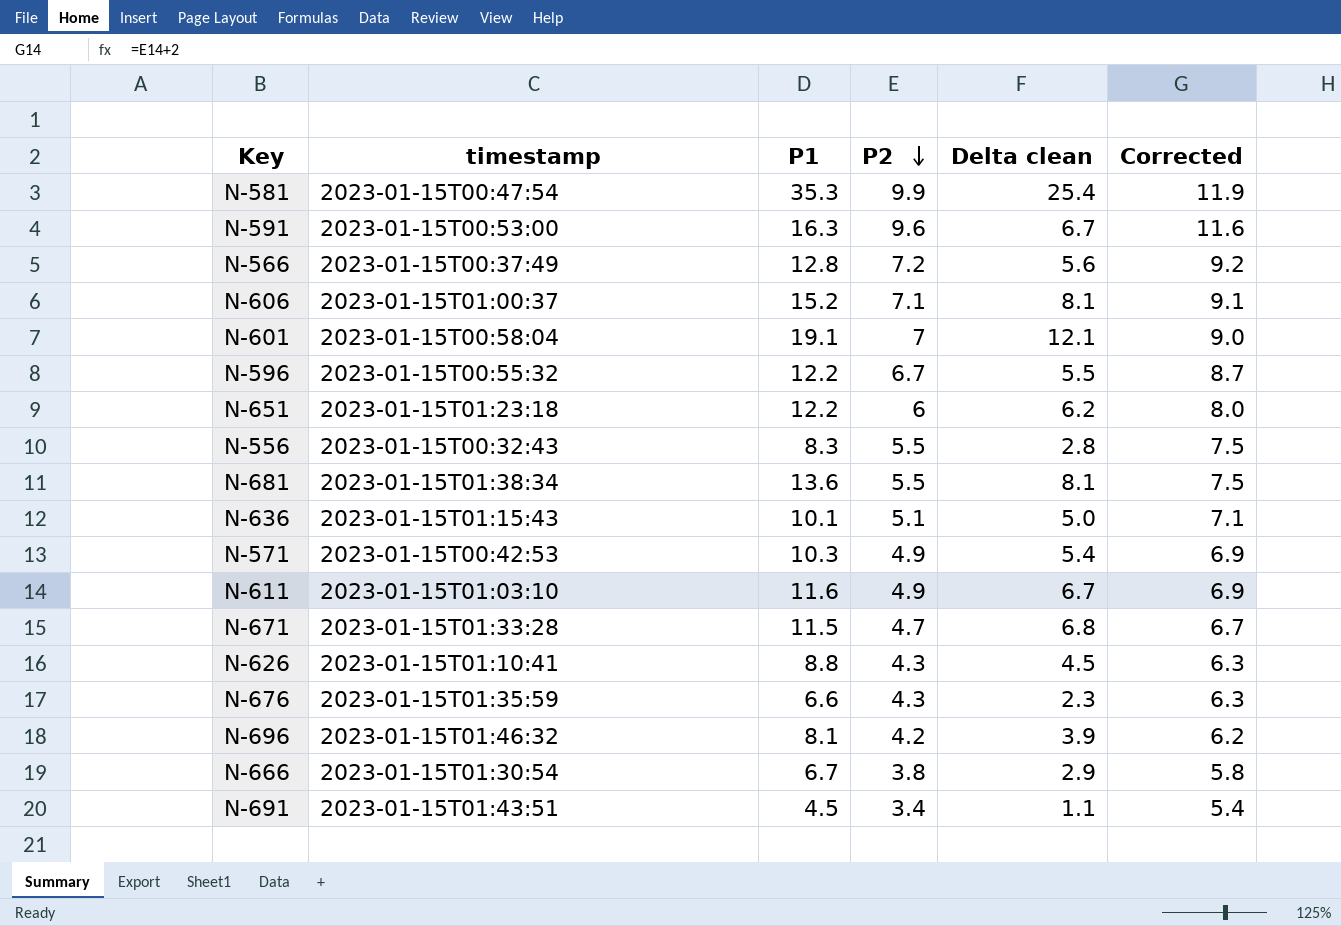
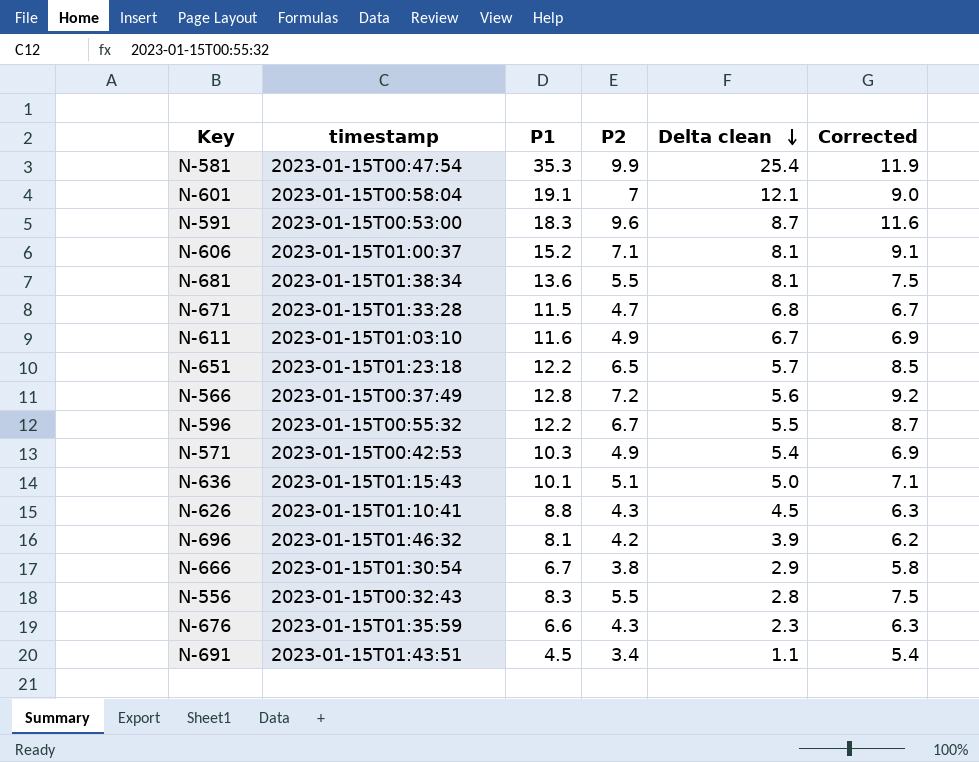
row order: P2 descending -> Delta clean descending
N-591 | P1: 16.3 -> 18.3
N-591 | Delta clean: 6.7 -> 8.7
N-651 | P2: 6 -> 6.5
N-651 | Delta clean: 6.2 -> 5.7
N-651 | Corrected: 8.0 -> 8.5

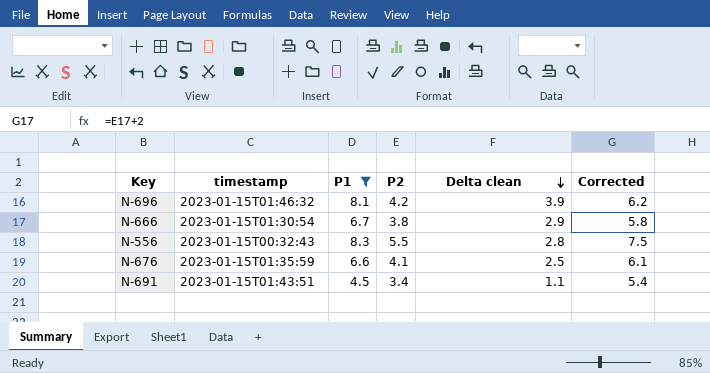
filter: none -> P1 <= 8.3
N-676 | P2: 4.3 -> 4.1
N-676 | Delta clean: 2.3 -> 2.5
N-676 | Corrected: 6.3 -> 6.1

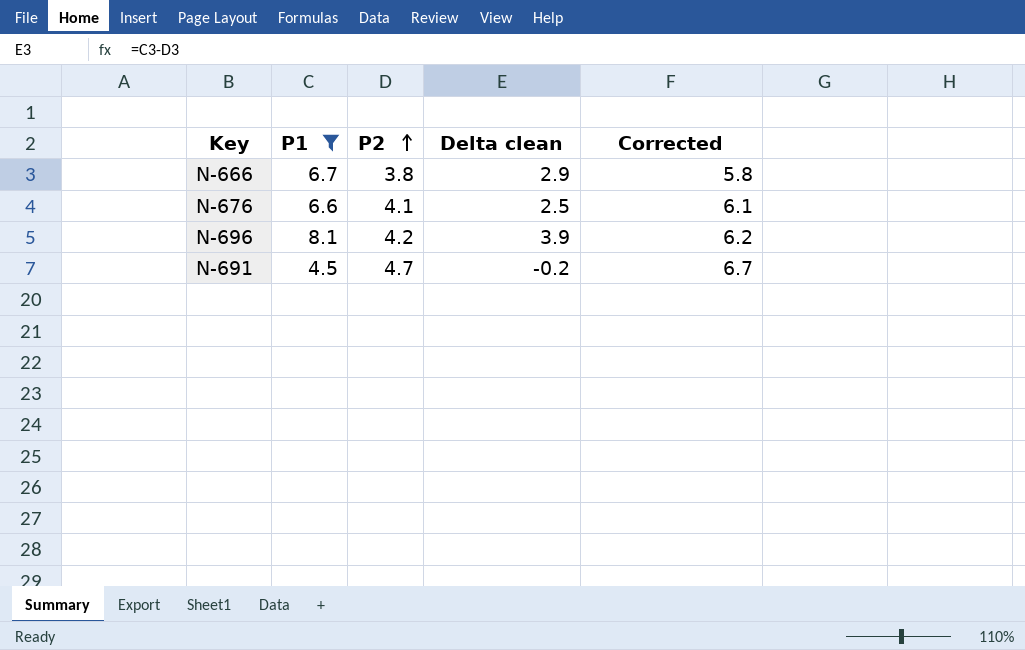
row order: Delta clean descending -> P2 ascending
column timestamp | position: 2 -> none
row N-556: 2023-01-15T00:32:43 | 8.3 | 5.5 | 2.8 | 7.5 -> none
N-691 | P2: 3.4 -> 4.7
N-691 | Delta clean: 1.1 -> -0.2
N-691 | Corrected: 5.4 -> 6.7

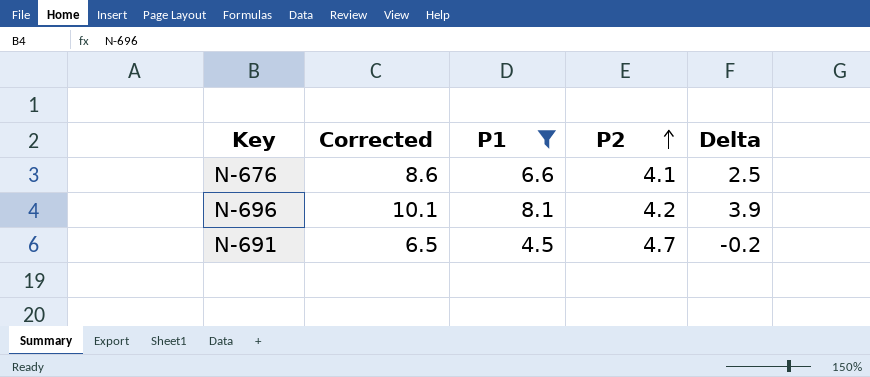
column Corrected | formula: [P2] + 2 -> [P1] + 2
column Corrected | position: 5 -> 2
column name: Delta clean -> Delta
row N-666: 6.7 | 3.8 | 2.9 | 5.8 -> none

